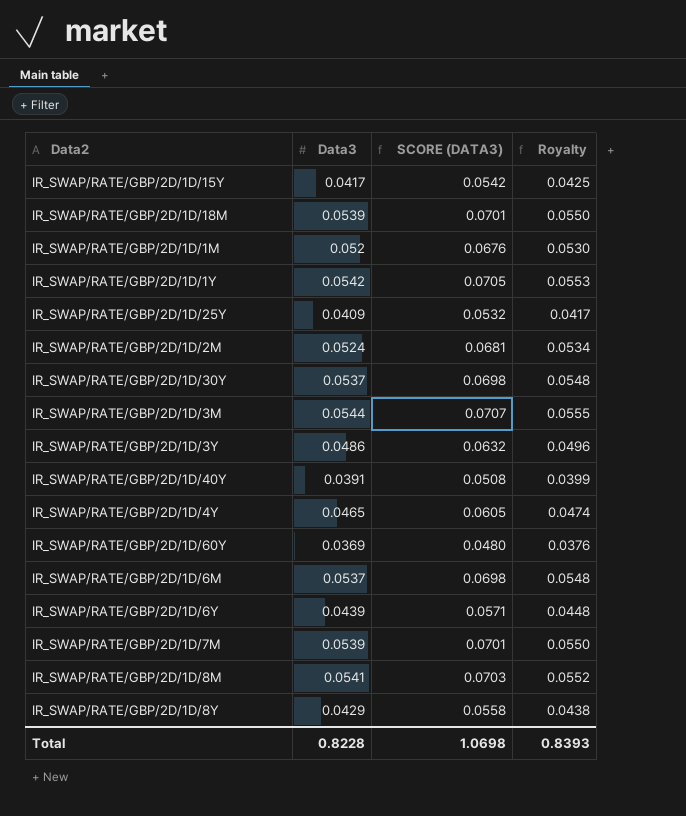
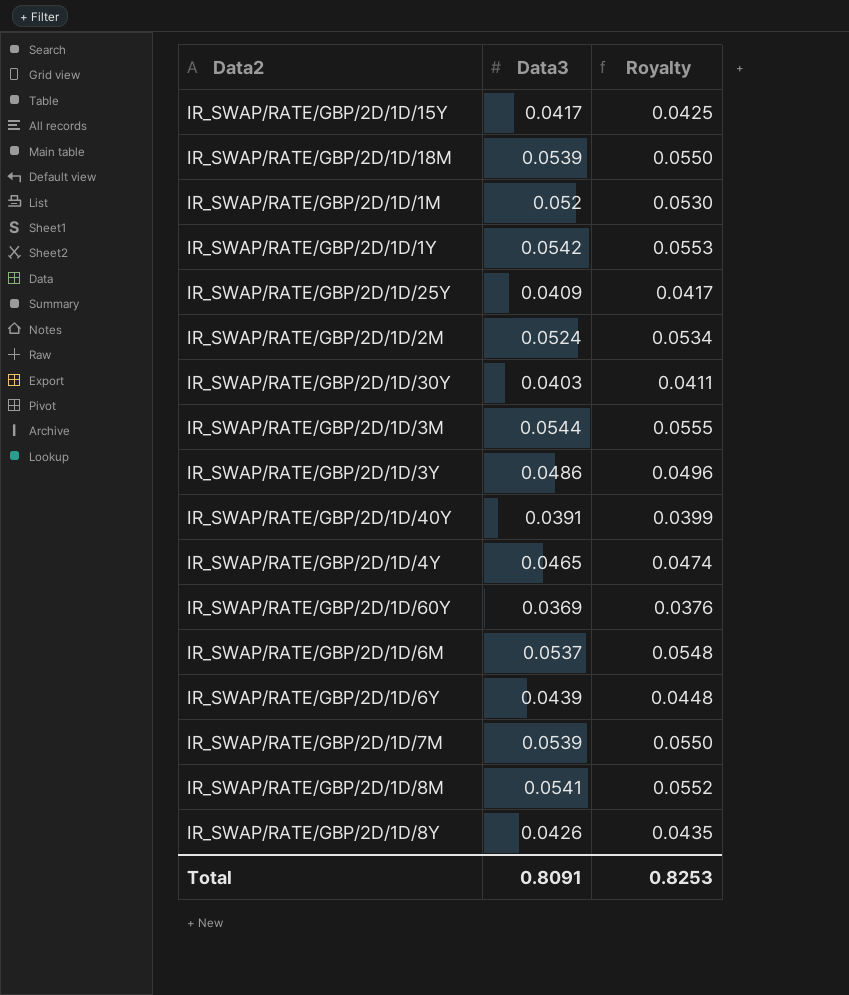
column SCORE (DATA3) | formula: [Data3] * 1.3 -> none
IR_SWAP/RATE/GBP/2D/1D/30Y | Data3: 0.0537 -> 0.0403
IR_SWAP/RATE/GBP/2D/1D/30Y | Royalty: 0.0548 -> 0.0411
IR_SWAP/RATE/GBP/2D/1D/8Y | Data3: 0.0429 -> 0.0426
IR_SWAP/RATE/GBP/2D/1D/8Y | Royalty: 0.0438 -> 0.0435
Total | Data3: 0.8228 -> 0.8091
Total | Royalty: 0.8393 -> 0.8253

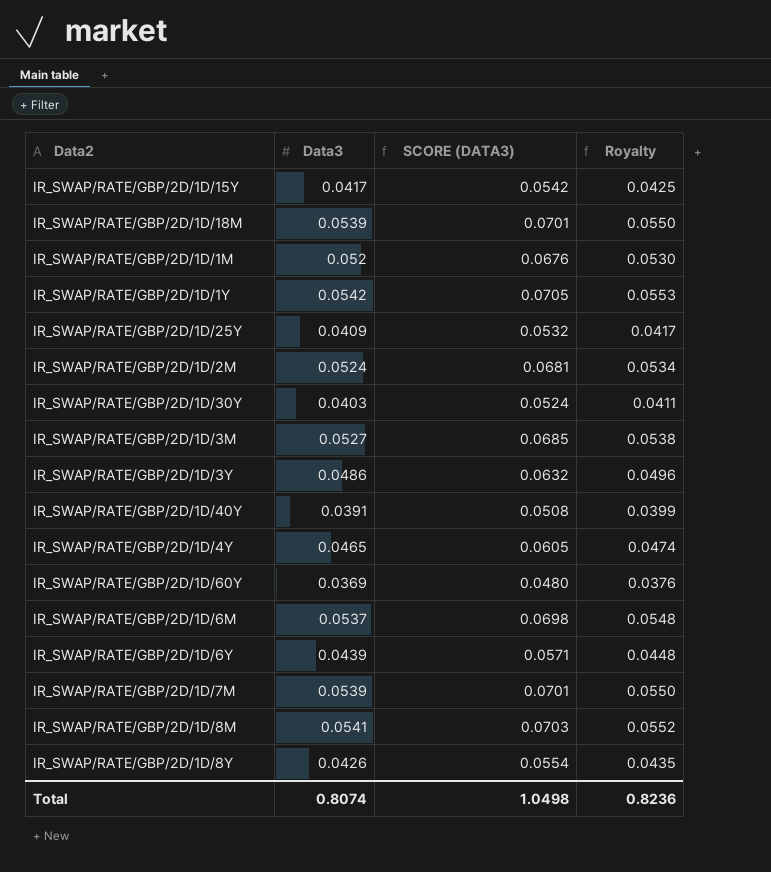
column SCORE (DATA3) | formula: none -> [Data3] * 1.3
IR_SWAP/RATE/GBP/2D/1D/3M | Data3: 0.0544 -> 0.0527
IR_SWAP/RATE/GBP/2D/1D/3M | Royalty: 0.0555 -> 0.0538
Total | Data3: 0.8091 -> 0.8074
Total | Royalty: 0.8253 -> 0.8236

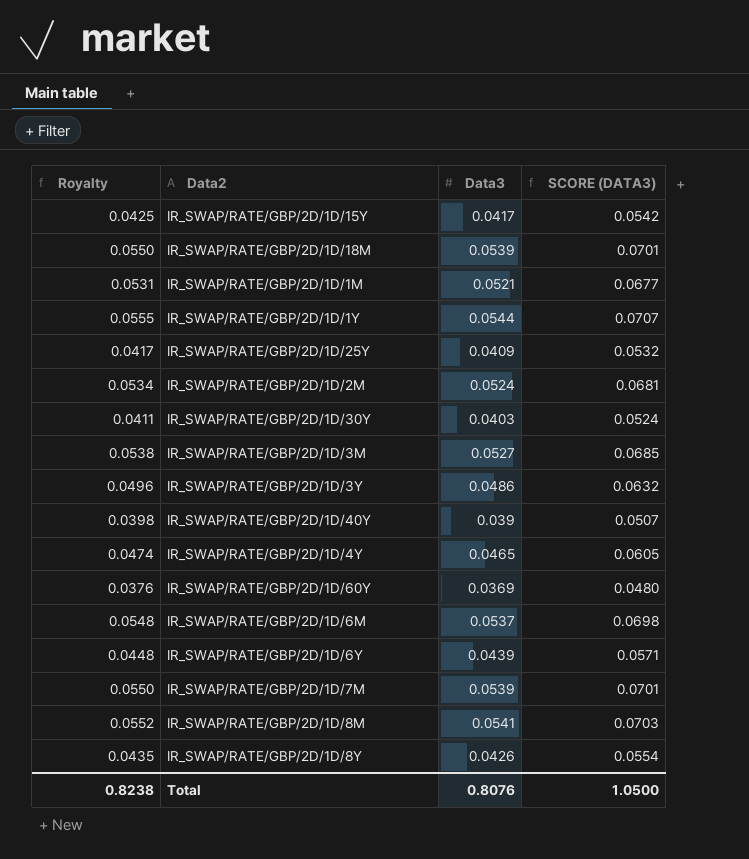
column Royalty | position: 4 -> 1
IR_SWAP/RATE/GBP/2D/1D/1M | Royalty: 0.0530 -> 0.0531
IR_SWAP/RATE/GBP/2D/1D/1M | Data3: 0.052 -> 0.0521
IR_SWAP/RATE/GBP/2D/1D/1M | SCORE (DATA3): 0.0676 -> 0.0677
IR_SWAP/RATE/GBP/2D/1D/1Y | Royalty: 0.0553 -> 0.0555
IR_SWAP/RATE/GBP/2D/1D/1Y | Data3: 0.0542 -> 0.0544
IR_SWAP/RATE/GBP/2D/1D/1Y | SCORE (DATA3): 0.0705 -> 0.0707
IR_SWAP/RATE/GBP/2D/1D/40Y | Royalty: 0.0399 -> 0.0398
IR_SWAP/RATE/GBP/2D/1D/40Y | Data3: 0.0391 -> 0.039
IR_SWAP/RATE/GBP/2D/1D/40Y | SCORE (DATA3): 0.0508 -> 0.0507
Total | Royalty: 0.8236 -> 0.8238
Total | Data3: 0.8074 -> 0.8076
Total | SCORE (DATA3): 1.0498 -> 1.0500

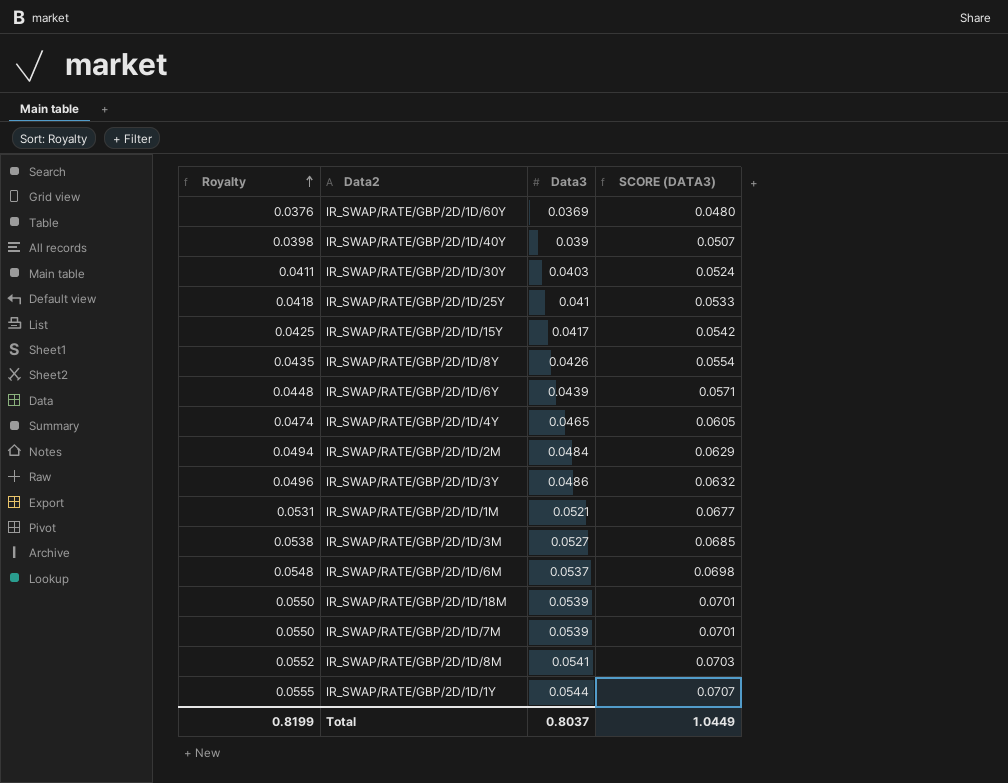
row order: none -> Royalty ascending
IR_SWAP/RATE/GBP/2D/1D/25Y | Royalty: 0.0417 -> 0.0418
IR_SWAP/RATE/GBP/2D/1D/25Y | Data3: 0.0409 -> 0.041
IR_SWAP/RATE/GBP/2D/1D/25Y | SCORE (DATA3): 0.0532 -> 0.0533
IR_SWAP/RATE/GBP/2D/1D/2M | Royalty: 0.0534 -> 0.0494
IR_SWAP/RATE/GBP/2D/1D/2M | Data3: 0.0524 -> 0.0484
IR_SWAP/RATE/GBP/2D/1D/2M | SCORE (DATA3): 0.0681 -> 0.0629
Total | Royalty: 0.8238 -> 0.8199
Total | Data3: 0.8076 -> 0.8037
Total | SCORE (DATA3): 1.0500 -> 1.0449

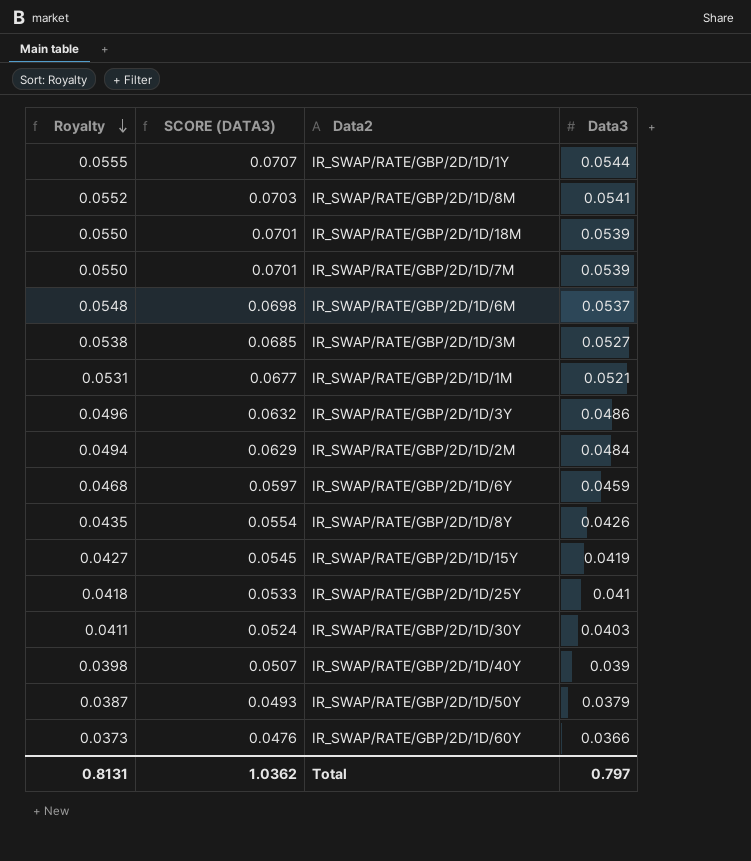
row order: Royalty ascending -> Royalty descending
column SCORE (DATA3) | position: 4 -> 2
row IR_SWAP/RATE/GBP/2D/1D/4Y: 0.0474 | 0.0465 | 0.0605 -> none
IR_SWAP/RATE/GBP/2D/1D/6Y | Royalty: 0.0448 -> 0.0468
IR_SWAP/RATE/GBP/2D/1D/6Y | SCORE (DATA3): 0.0571 -> 0.0597
IR_SWAP/RATE/GBP/2D/1D/6Y | Data3: 0.0439 -> 0.0459
IR_SWAP/RATE/GBP/2D/1D/15Y | Royalty: 0.0425 -> 0.0427
IR_SWAP/RATE/GBP/2D/1D/15Y | SCORE (DATA3): 0.0542 -> 0.0545
IR_SWAP/RATE/GBP/2D/1D/15Y | Data3: 0.0417 -> 0.0419
row IR_SWAP/RATE/GBP/2D/1D/50Y: none -> 0.0387 | 0.0493 | 0.0379
IR_SWAP/RATE/GBP/2D/1D/60Y | Royalty: 0.0376 -> 0.0373
IR_SWAP/RATE/GBP/2D/1D/60Y | SCORE (DATA3): 0.0480 -> 0.0476
IR_SWAP/RATE/GBP/2D/1D/60Y | Data3: 0.0369 -> 0.0366
Total | Royalty: 0.8199 -> 0.8131
Total | SCORE (DATA3): 1.0449 -> 1.0362
Total | Data3: 0.8037 -> 0.797

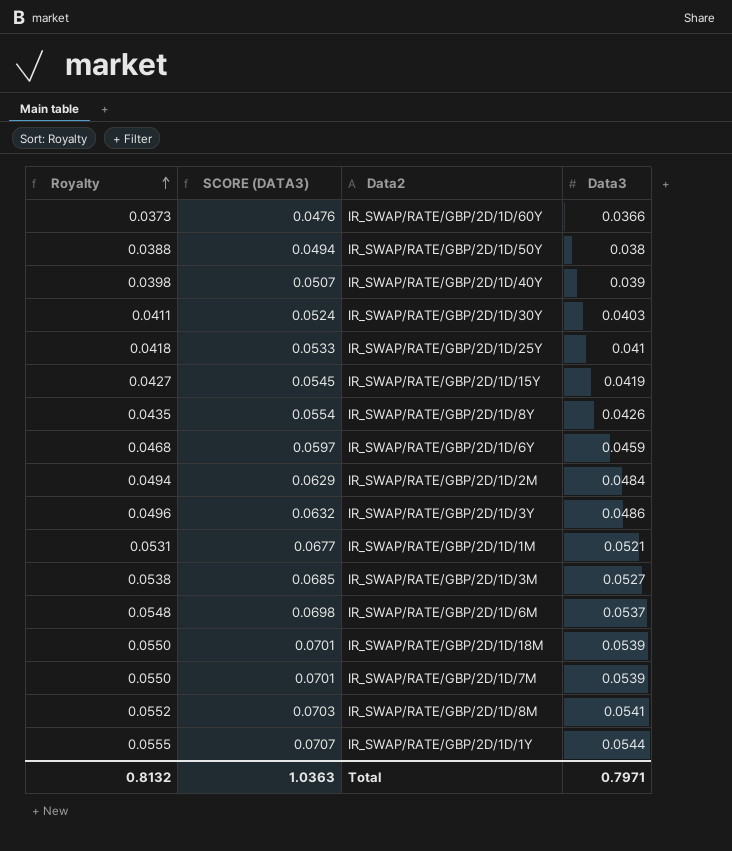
row order: Royalty descending -> Royalty ascending
IR_SWAP/RATE/GBP/2D/1D/50Y | Royalty: 0.0387 -> 0.0388
IR_SWAP/RATE/GBP/2D/1D/50Y | SCORE (DATA3): 0.0493 -> 0.0494
IR_SWAP/RATE/GBP/2D/1D/50Y | Data3: 0.0379 -> 0.038
Total | Royalty: 0.8131 -> 0.8132
Total | SCORE (DATA3): 1.0362 -> 1.0363
Total | Data3: 0.797 -> 0.7971

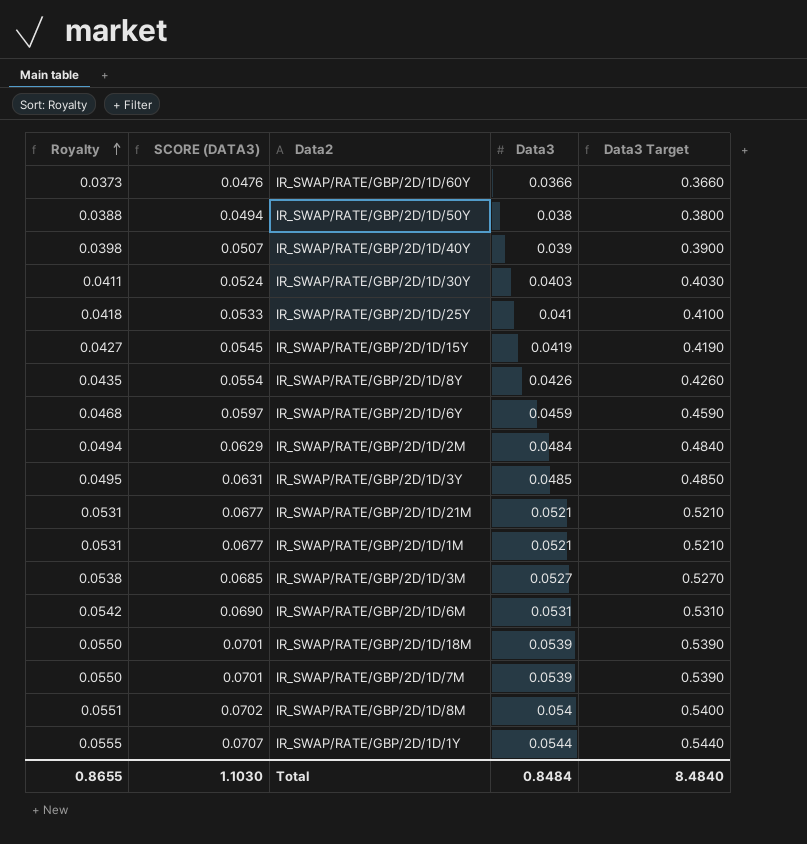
column Data3 Target | formula: none -> [Data3] * 10
IR_SWAP/RATE/GBP/2D/1D/3Y | Royalty: 0.0496 -> 0.0495
IR_SWAP/RATE/GBP/2D/1D/3Y | SCORE (DATA3): 0.0632 -> 0.0631
IR_SWAP/RATE/GBP/2D/1D/3Y | Data3: 0.0486 -> 0.0485
row IR_SWAP/RATE/GBP/2D/1D/21M: none -> 0.0531 | 0.0677 | 0.0521 | 0.5210
IR_SWAP/RATE/GBP/2D/1D/6M | Royalty: 0.0548 -> 0.0542
IR_SWAP/RATE/GBP/2D/1D/6M | SCORE (DATA3): 0.0698 -> 0.0690
IR_SWAP/RATE/GBP/2D/1D/6M | Data3: 0.0537 -> 0.0531
IR_SWAP/RATE/GBP/2D/1D/8M | Royalty: 0.0552 -> 0.0551
IR_SWAP/RATE/GBP/2D/1D/8M | SCORE (DATA3): 0.0703 -> 0.0702
IR_SWAP/RATE/GBP/2D/1D/8M | Data3: 0.0541 -> 0.054
Total | Royalty: 0.8132 -> 0.8655
Total | SCORE (DATA3): 1.0363 -> 1.1030
Total | Data3: 0.7971 -> 0.8484

